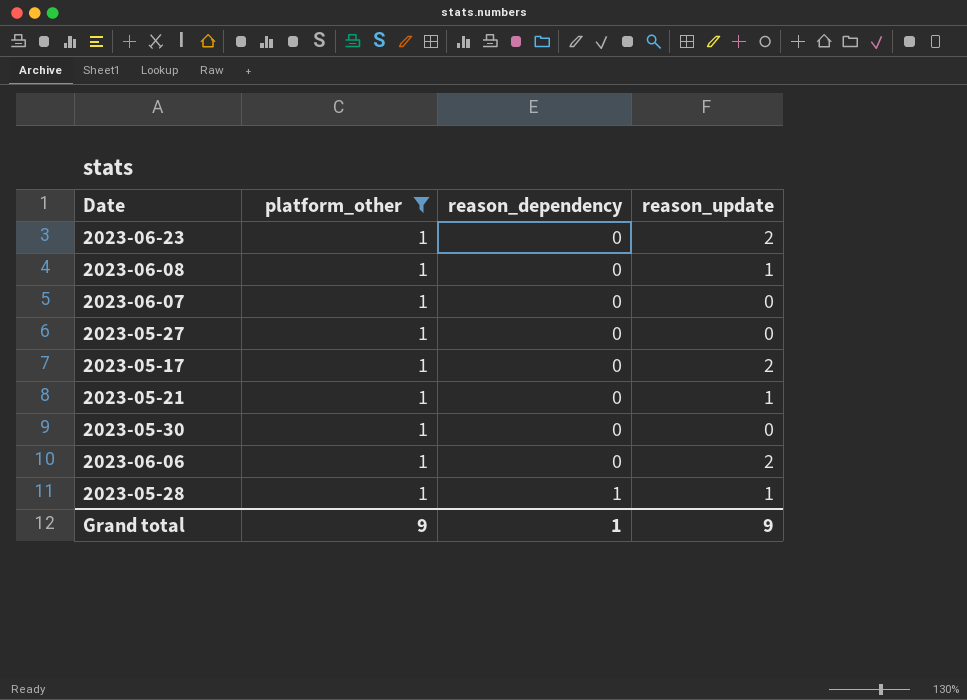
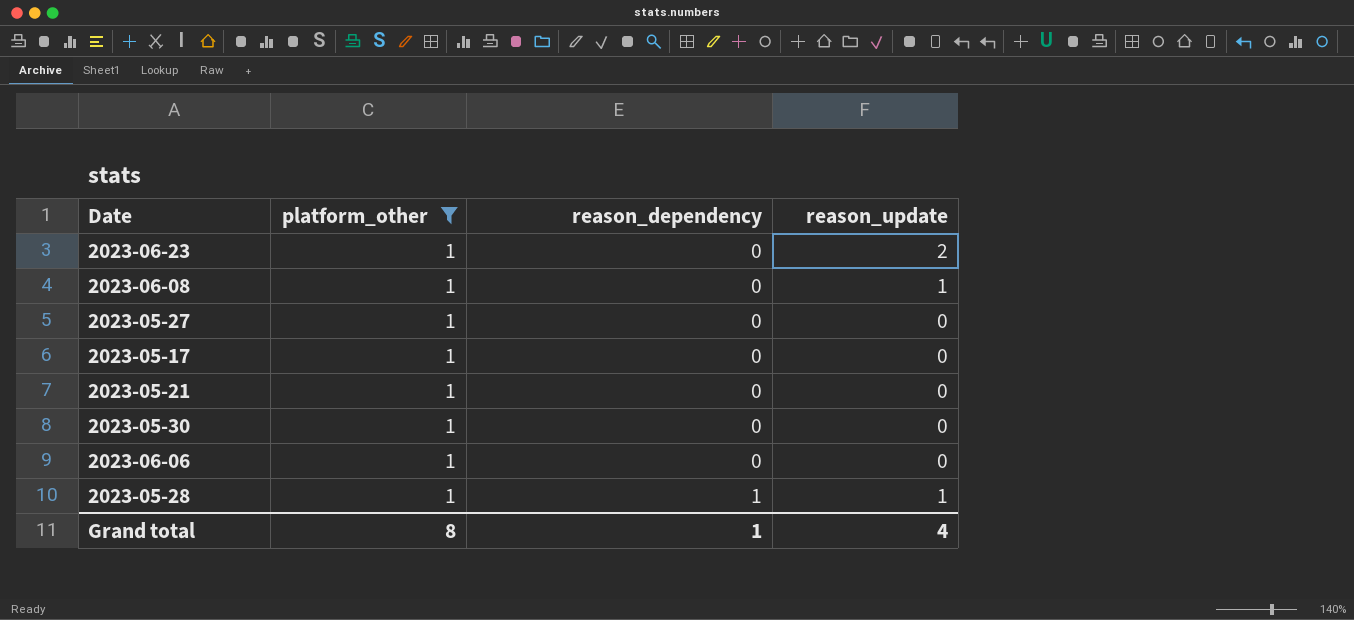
row 2023-06-07: 1 | 0 | 0 -> none
2023-05-17 | reason_update: 2 -> 0
2023-05-21 | reason_update: 1 -> 0
2023-06-06 | reason_update: 2 -> 0
Grand total | platform_other: 9 -> 8
Grand total | reason_update: 9 -> 4

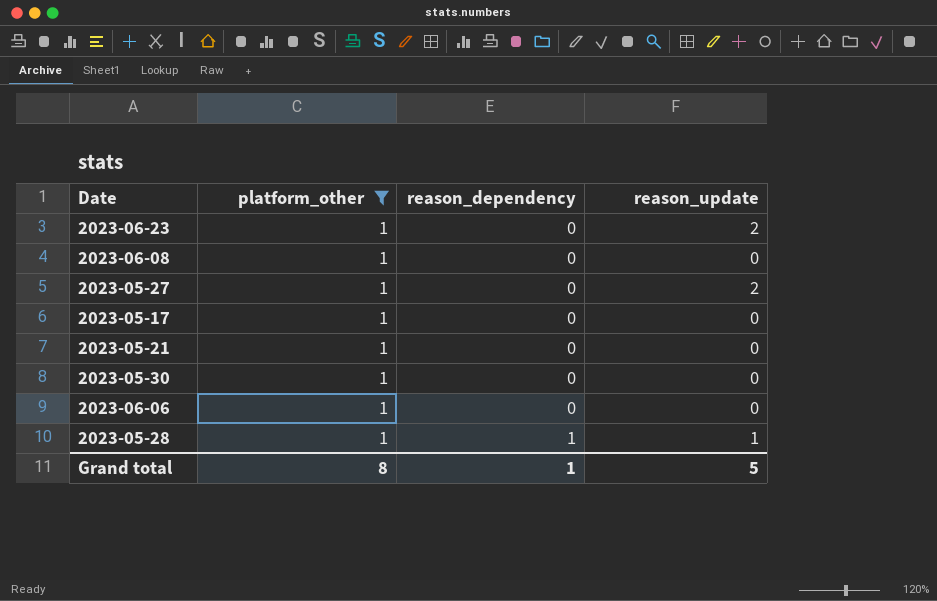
2023-06-08 | reason_update: 1 -> 0
2023-05-27 | reason_update: 0 -> 2
Grand total | reason_update: 4 -> 5

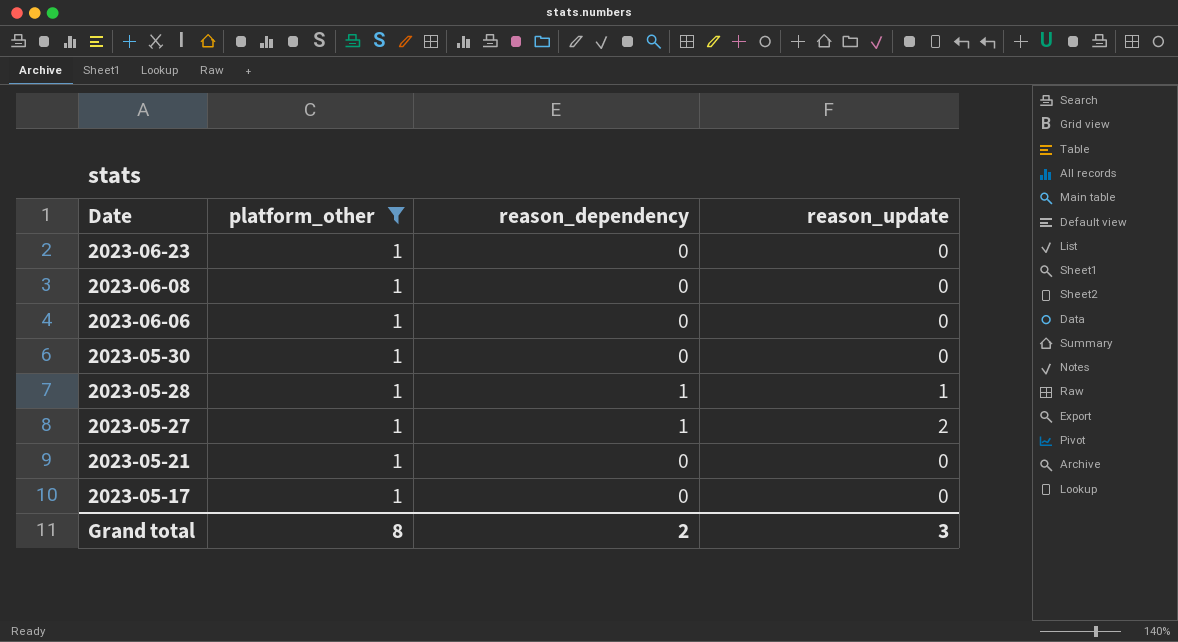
row order: reason_dependency ascending -> Date descending
2023-06-23 | reason_update: 2 -> 0
2023-05-27 | reason_dependency: 0 -> 1
Grand total | reason_dependency: 1 -> 2
Grand total | reason_update: 5 -> 3

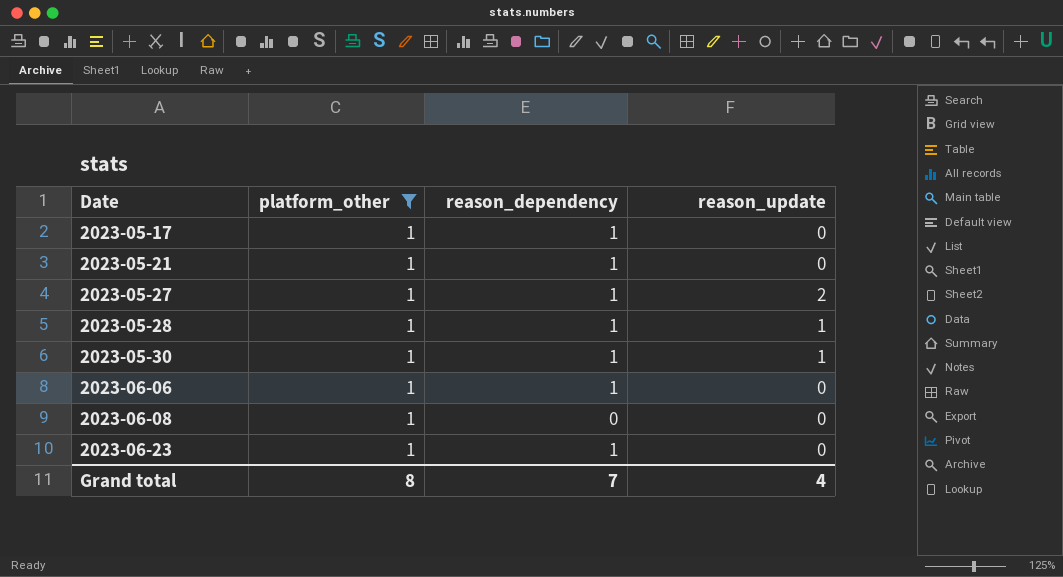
row order: Date descending -> Date ascending
2023-05-17 | reason_dependency: 0 -> 1
2023-05-21 | reason_dependency: 0 -> 1
2023-05-30 | reason_dependency: 0 -> 1
2023-05-30 | reason_update: 0 -> 1
2023-06-06 | reason_dependency: 0 -> 1
2023-06-23 | reason_dependency: 0 -> 1
Grand total | reason_dependency: 2 -> 7
Grand total | reason_update: 3 -> 4

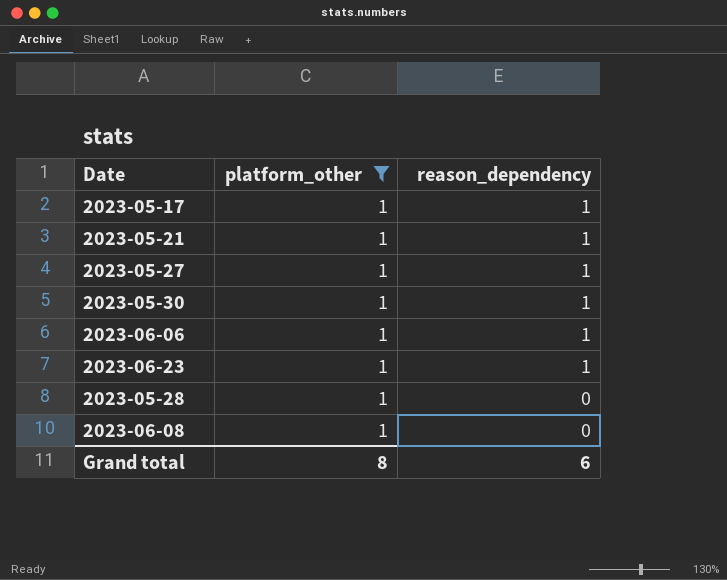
row order: Date ascending -> reason_dependency descending
column reason_update | position: 4 -> none
2023-05-28 | reason_dependency: 1 -> 0
Grand total | reason_dependency: 7 -> 6

